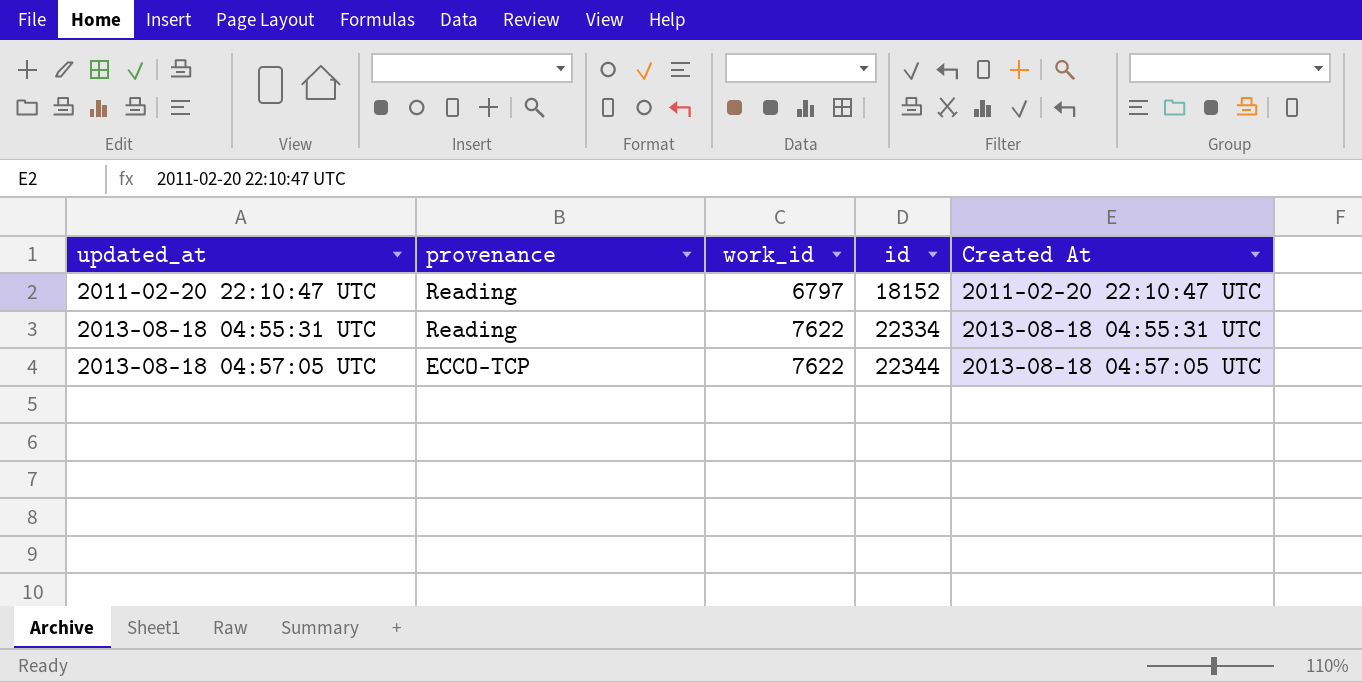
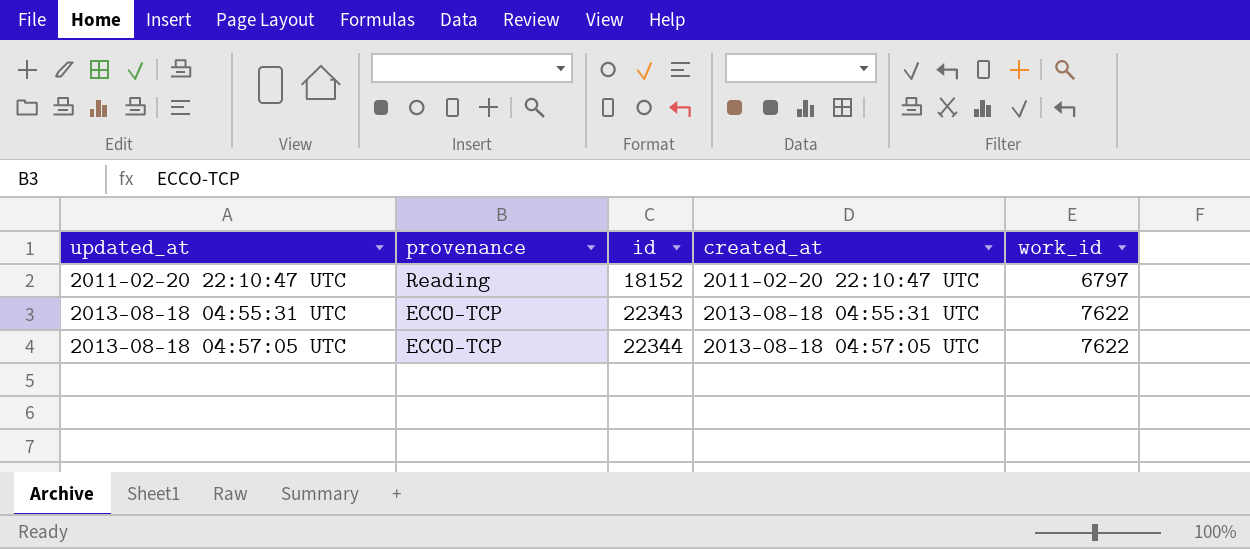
column name: Created At -> created_at
column work_id | position: 3 -> 5
2013-08-18 04:55:31 UTC | provenance: Reading -> ECCO-TCP
2013-08-18 04:55:31 UTC | id: 22334 -> 22343

